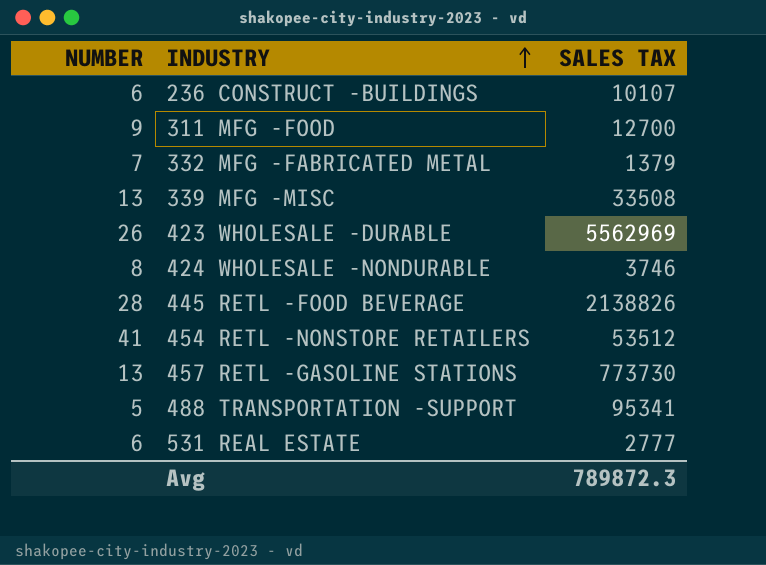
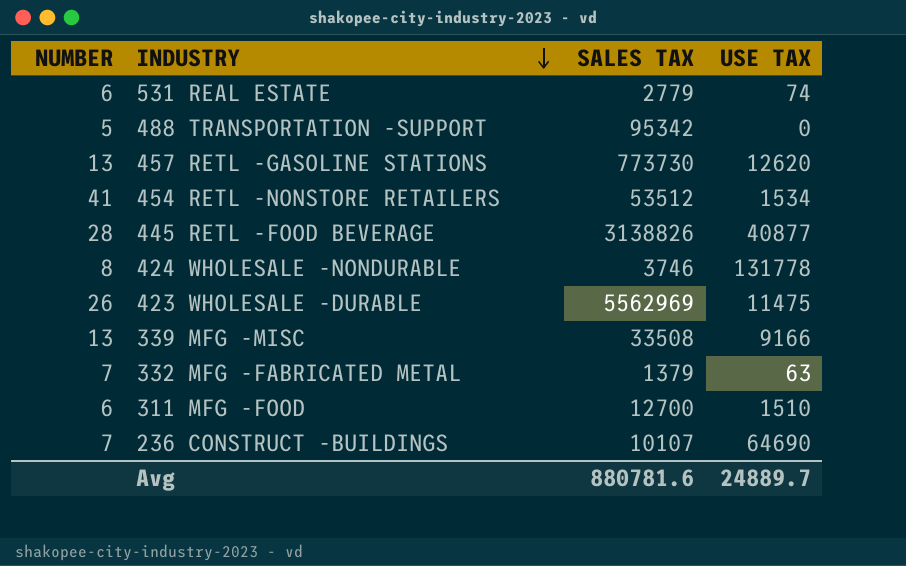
row order: INDUSTRY ascending -> INDUSTRY descending
column USE TAX | position: none -> 4
531 REAL ESTATE | SALES TAX: 2777 -> 2779
488 TRANSPORTATION -SUPPORT | SALES TAX: 95341 -> 95342
445 RETL -FOOD BEVERAGE | SALES TAX: 2138826 -> 3138826
311 MFG -FOOD | NUMBER: 9 -> 6
236 CONSTRUCT -BUILDINGS | NUMBER: 6 -> 7
Avg | SALES TAX: 789872.3 -> 880781.6

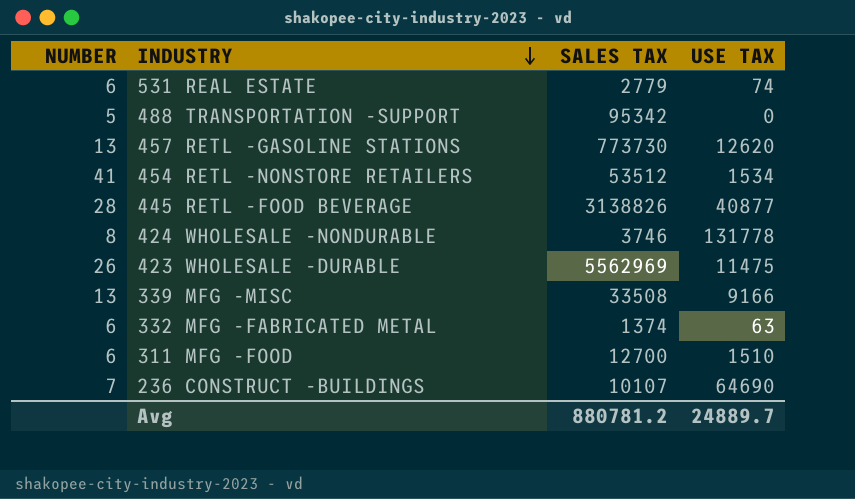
332 MFG -FABRICATED METAL | NUMBER: 7 -> 6
332 MFG -FABRICATED METAL | SALES TAX: 1379 -> 1374
Avg | SALES TAX: 880781.6 -> 880781.2

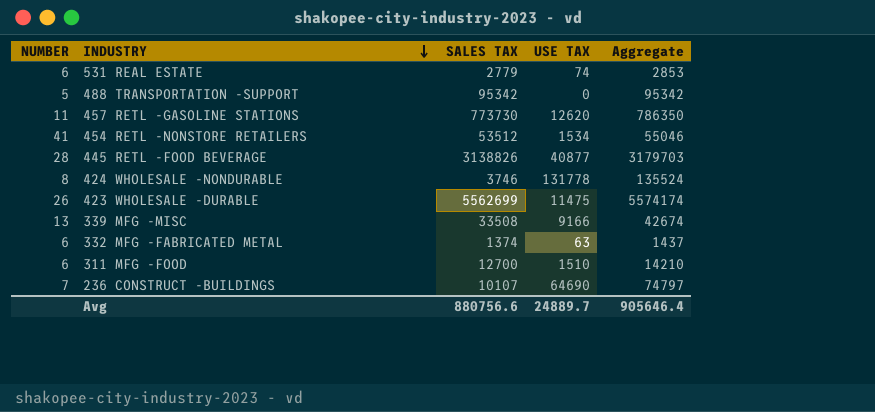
column Aggregate | formula: none -> [SALES TAX] + [USE TAX]
457 RETL -GASOLINE STATIONS | NUMBER: 13 -> 11
423 WHOLESALE -DURABLE | SALES TAX: 5562969 -> 5562699
Avg | SALES TAX: 880781.2 -> 880756.6

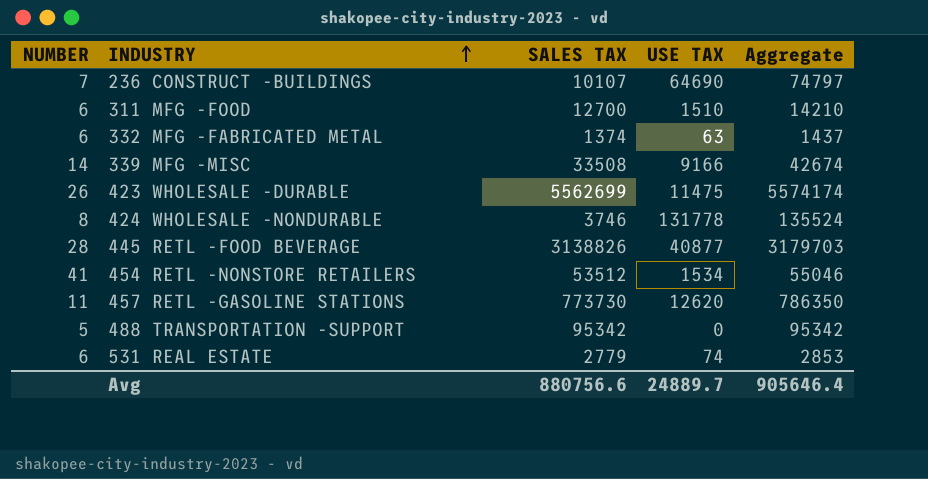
row order: INDUSTRY descending -> INDUSTRY ascending
339 MFG -MISC | NUMBER: 13 -> 14

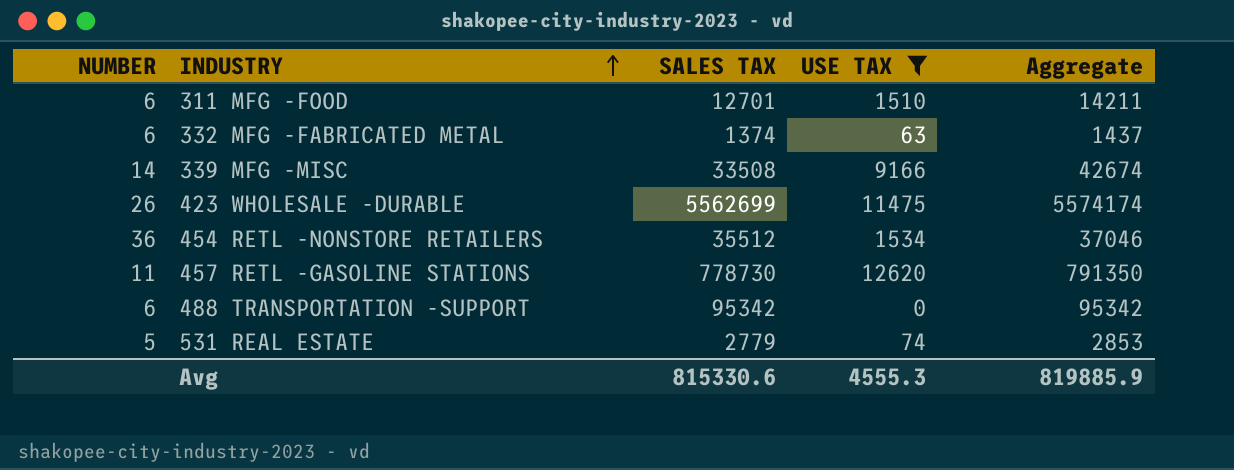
filter: none -> USE TAX <= 12620
311 MFG -FOOD | SALES TAX: 12700 -> 12701
311 MFG -FOOD | Aggregate: 14210 -> 14211
454 RETL -NONSTORE RETAILERS | NUMBER: 41 -> 36
454 RETL -NONSTORE RETAILERS | SALES TAX: 53512 -> 35512
454 RETL -NONSTORE RETAILERS | Aggregate: 55046 -> 37046
457 RETL -GASOLINE STATIONS | SALES TAX: 773730 -> 778730
457 RETL -GASOLINE STATIONS | Aggregate: 786350 -> 791350
488 TRANSPORTATION -SUPPORT | NUMBER: 5 -> 6
531 REAL ESTATE | NUMBER: 6 -> 5
Avg | SALES TAX: 880756.6 -> 815330.6
Avg | USE TAX: 24889.7 -> 4555.3
Avg | Aggregate: 905646.4 -> 819885.9

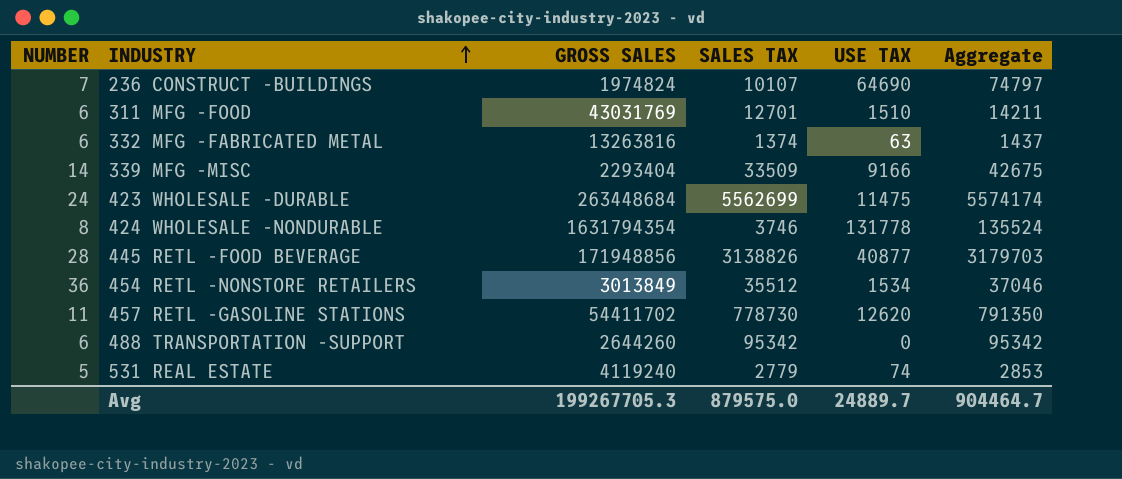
filter: USE TAX <= 12620 -> none
column GROSS SALES | position: none -> 3
339 MFG -MISC | SALES TAX: 33508 -> 33509
339 MFG -MISC | Aggregate: 42674 -> 42675
423 WHOLESALE -DURABLE | NUMBER: 26 -> 24
Avg | SALES TAX: 815330.6 -> 879575.0
Avg | USE TAX: 4555.3 -> 24889.7
Avg | Aggregate: 819885.9 -> 904464.7

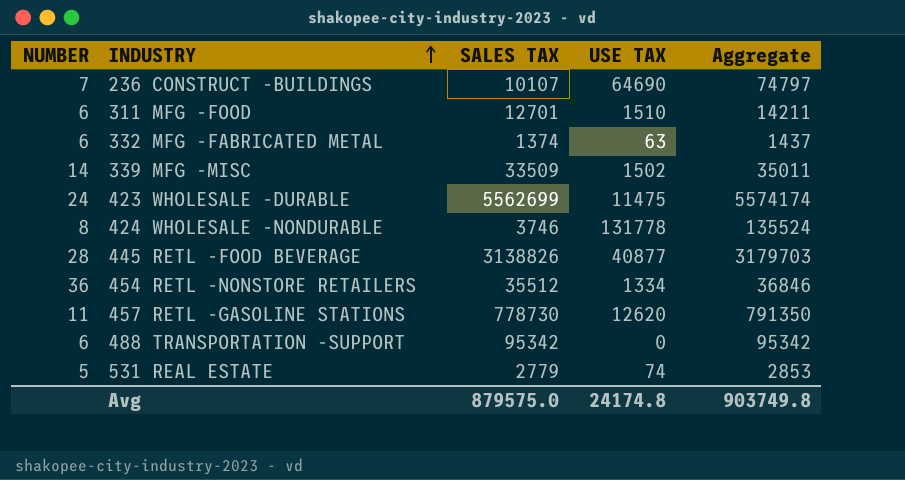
column GROSS SALES | position: 3 -> none
339 MFG -MISC | USE TAX: 9166 -> 1502
339 MFG -MISC | Aggregate: 42675 -> 35011
454 RETL -NONSTORE RETAILERS | USE TAX: 1534 -> 1334
454 RETL -NONSTORE RETAILERS | Aggregate: 37046 -> 36846
Avg | USE TAX: 24889.7 -> 24174.8
Avg | Aggregate: 904464.7 -> 903749.8

